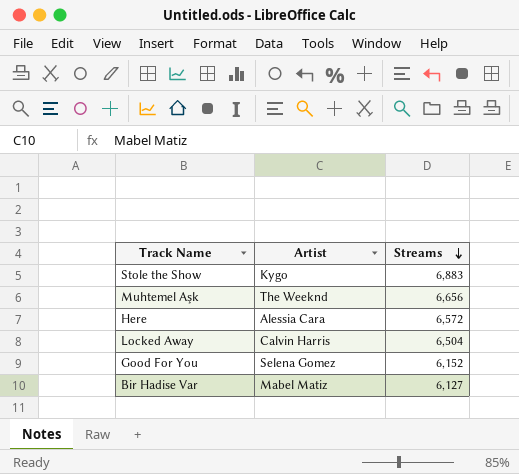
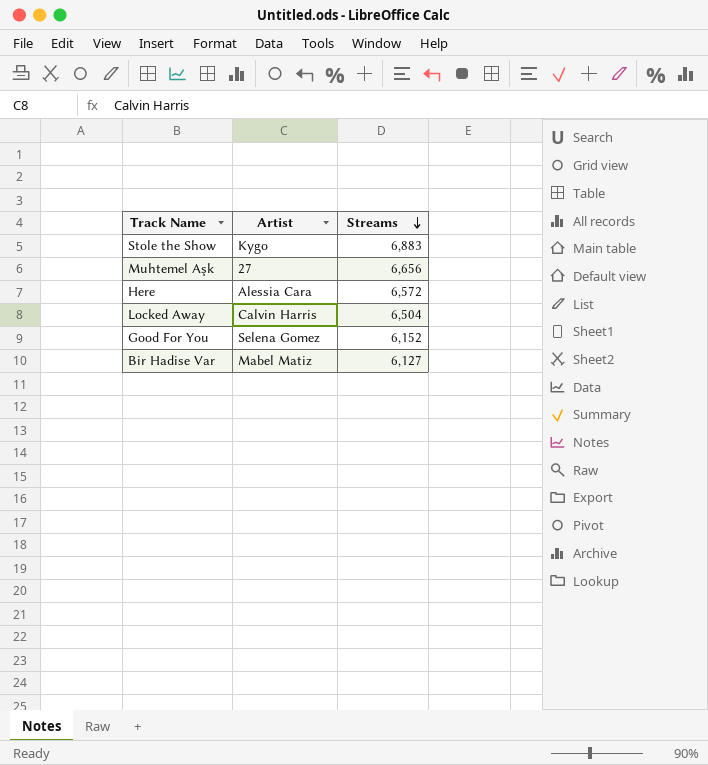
Muhtemel Aşk | Artist: The Weeknd -> 27

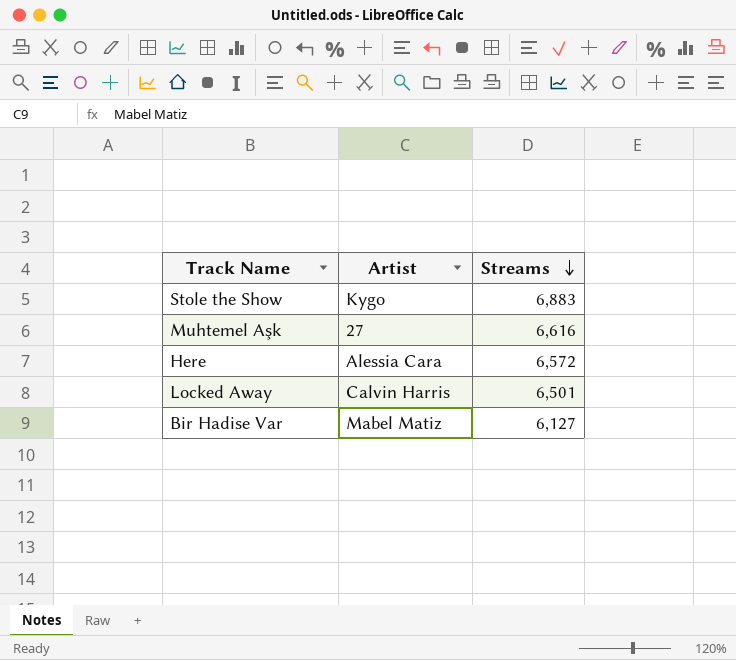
row Good For You: Selena Gomez | 6,152 -> none
Muhtemel Aşk | Streams: 6,656 -> 6,616
Locked Away | Streams: 6,504 -> 6,501

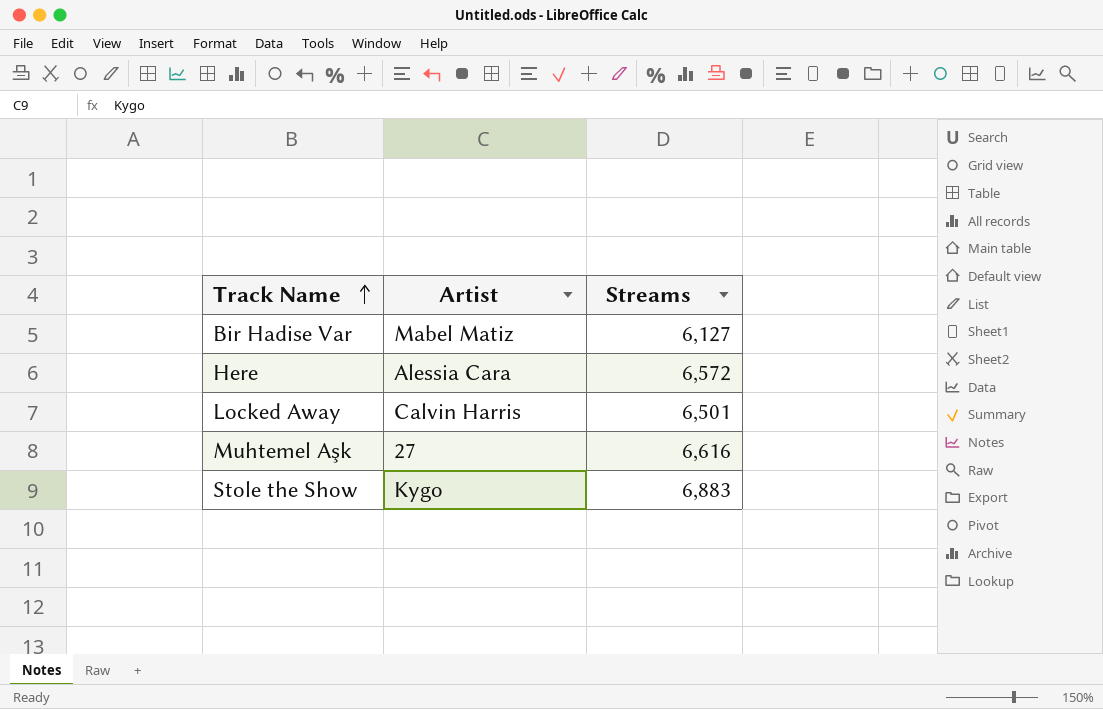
row order: Streams descending -> Track Name ascending

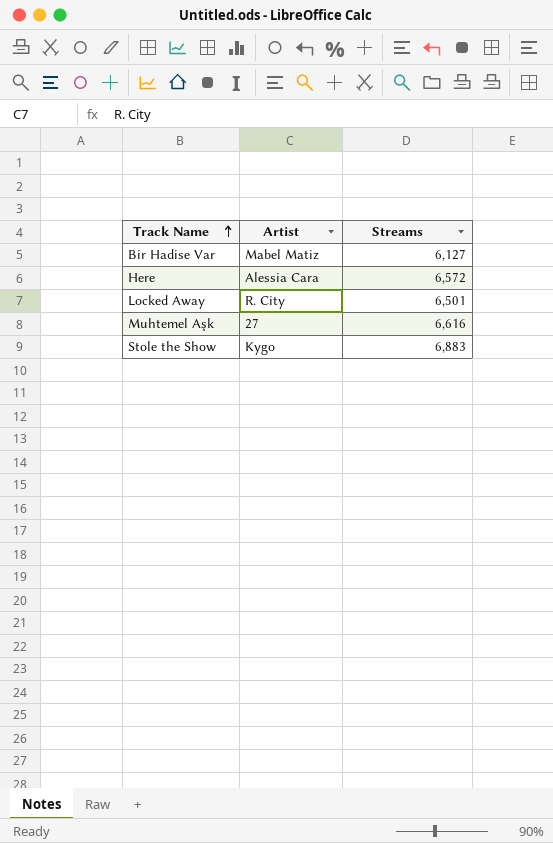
Locked Away | Artist: Calvin Harris -> R. City

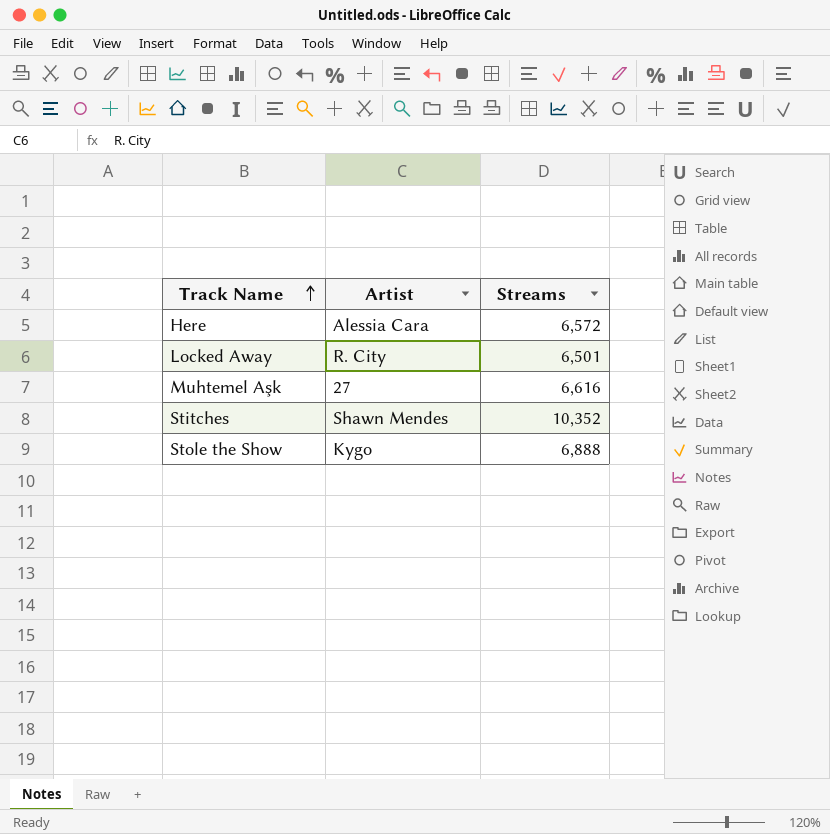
row Bir Hadise Var: Mabel Matiz | 6,127 -> none
row Stitches: none -> Shawn Mendes | 10,352
Stole the Show | Streams: 6,883 -> 6,888

